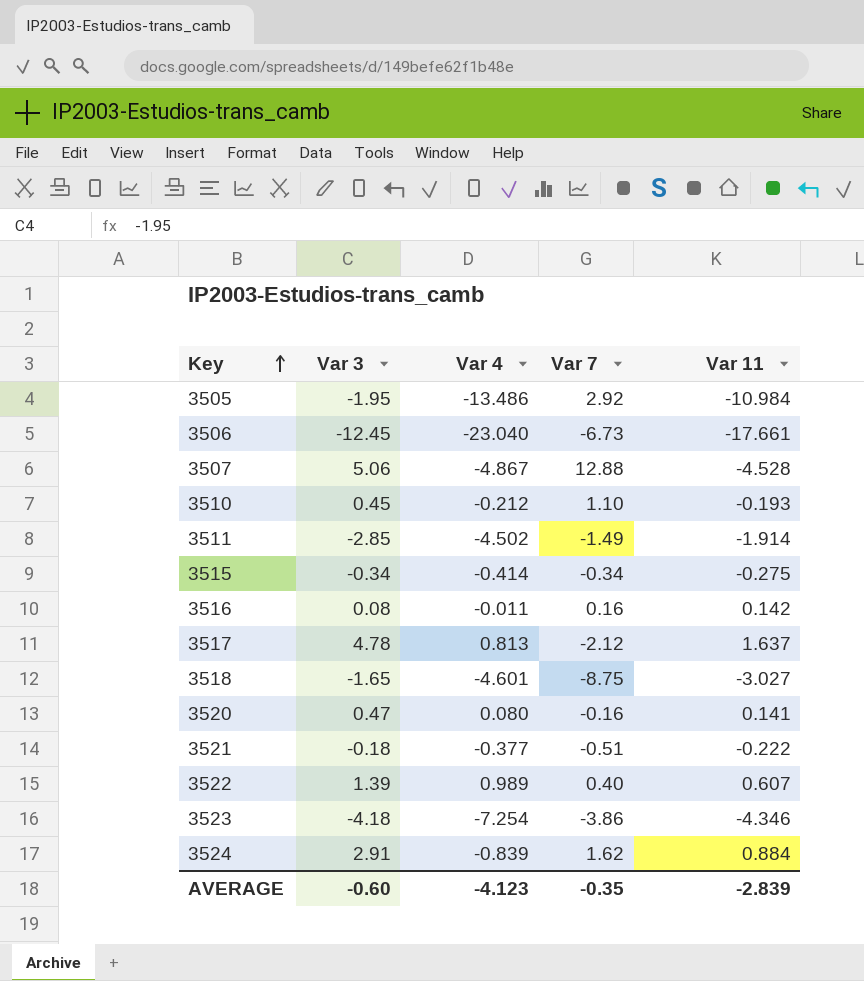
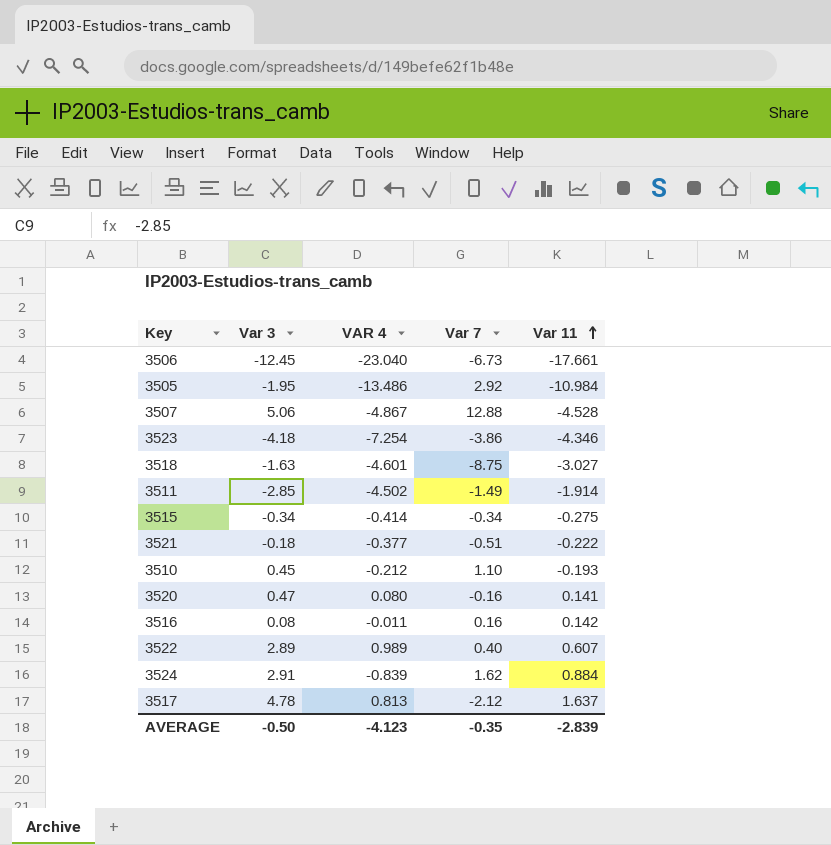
row order: Key ascending -> Var 11 ascending
column name: Var 4 -> VAR 4
3518 | Var 3: -1.65 -> -1.63
3522 | Var 3: 1.39 -> 2.89
AVERAGE | Var 3: -0.60 -> -0.50

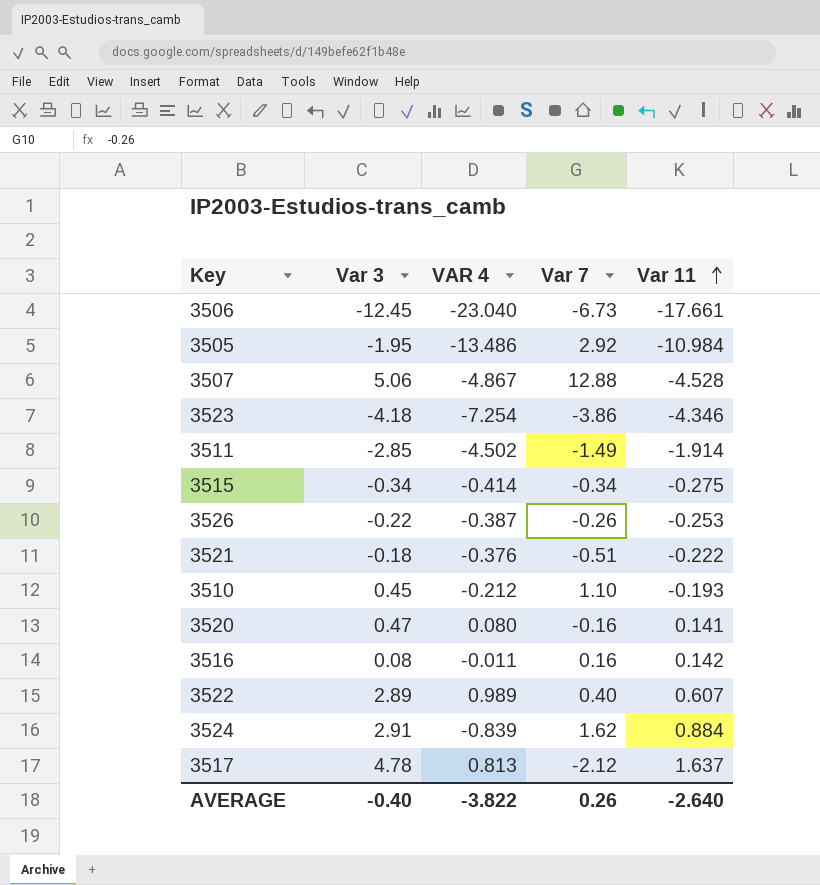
row 3518: -1.63 | -4.601 | -8.75 | -3.027 -> none
row 3526: none -> -0.22 | -0.387 | -0.26 | -0.253
3521 | VAR 4: -0.377 -> -0.376
AVERAGE | Var 3: -0.50 -> -0.40
AVERAGE | VAR 4: -4.123 -> -3.822
AVERAGE | Var 7: -0.35 -> 0.26
AVERAGE | Var 11: -2.839 -> -2.640

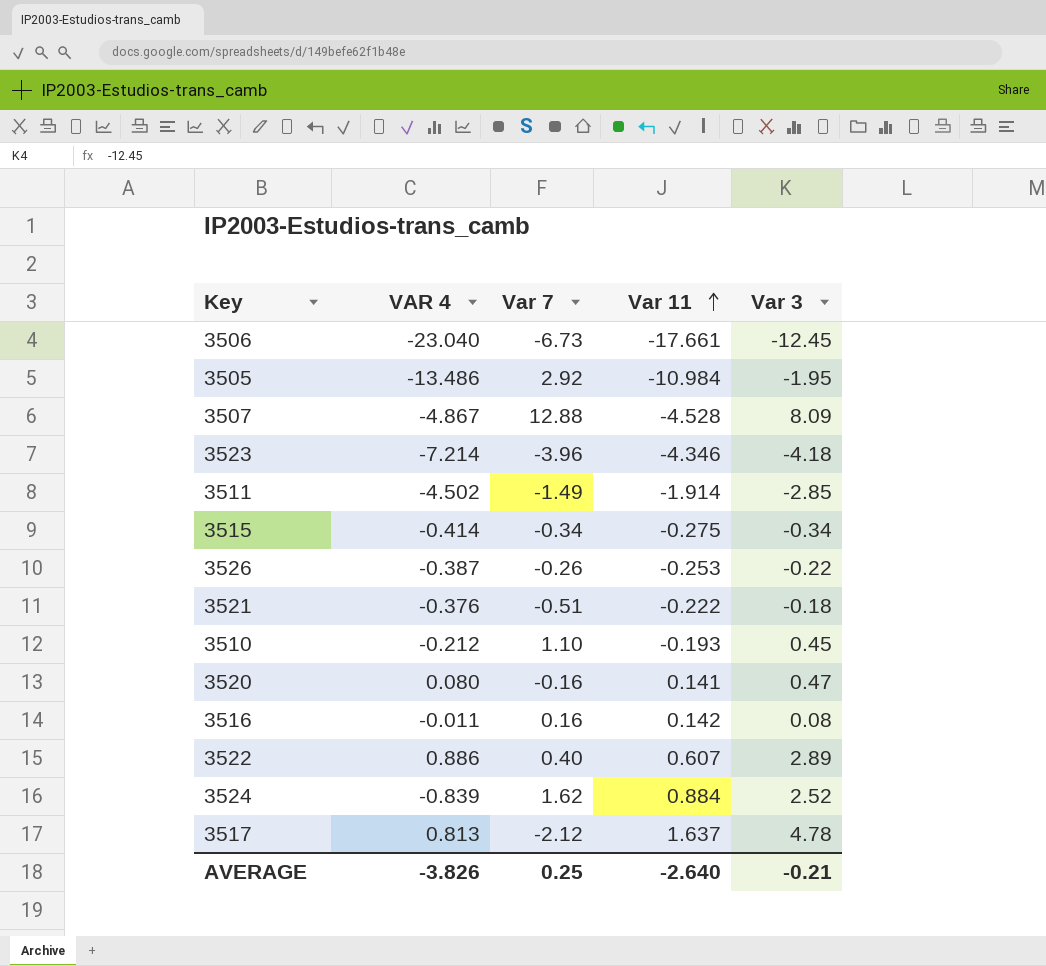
column Var 3 | position: 2 -> 5
3507 | Var 3: 5.06 -> 8.09
3523 | VAR 4: -7.254 -> -7.214
3523 | Var 7: -3.86 -> -3.96
3522 | VAR 4: 0.989 -> 0.886
3524 | Var 3: 2.91 -> 2.52
AVERAGE | VAR 4: -3.822 -> -3.826
AVERAGE | Var 7: 0.26 -> 0.25
AVERAGE | Var 3: -0.40 -> -0.21

